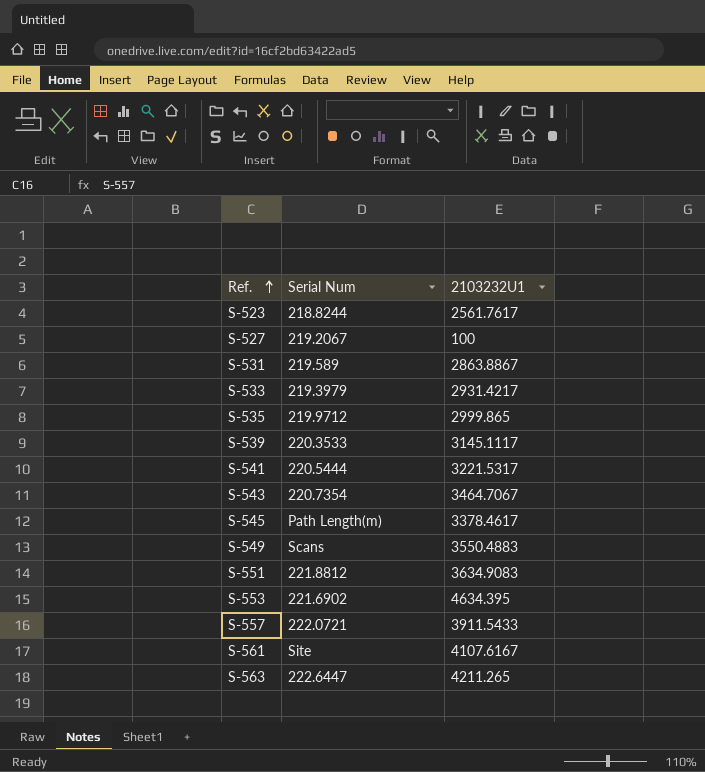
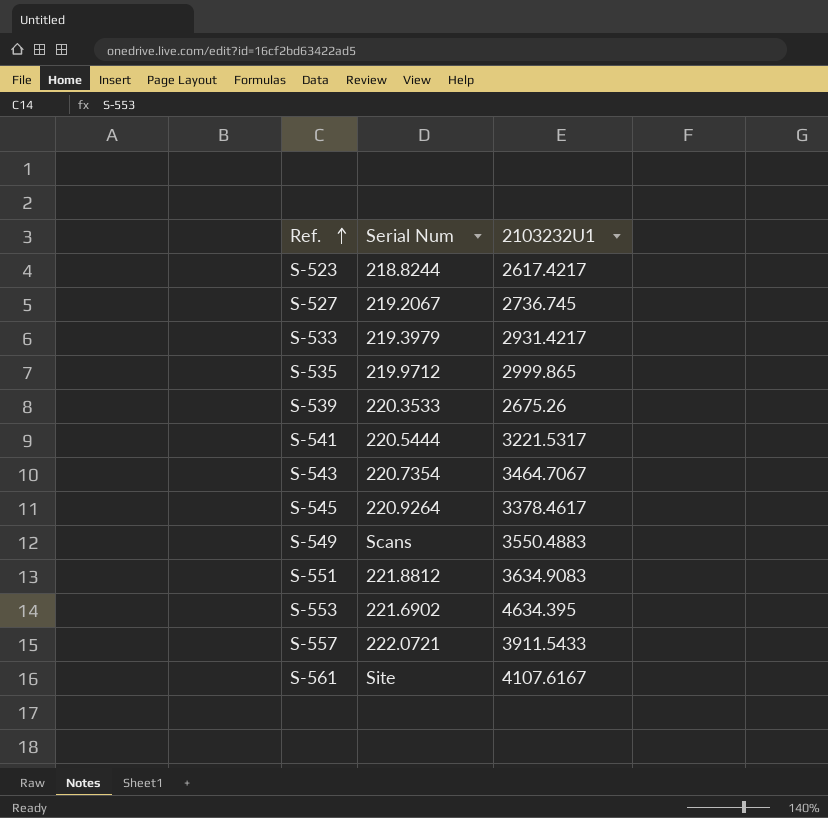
row S-531: 219.589 | 2863.8867 -> none
row S-563: 222.6447 | 4211.265 -> none
S-523 | 2103232U1: 2561.7617 -> 2617.4217
S-527 | 2103232U1: 100 -> 2736.745
S-539 | 2103232U1: 3145.1117 -> 2675.26
S-545 | Serial Num: Path Length(m) -> 220.9264

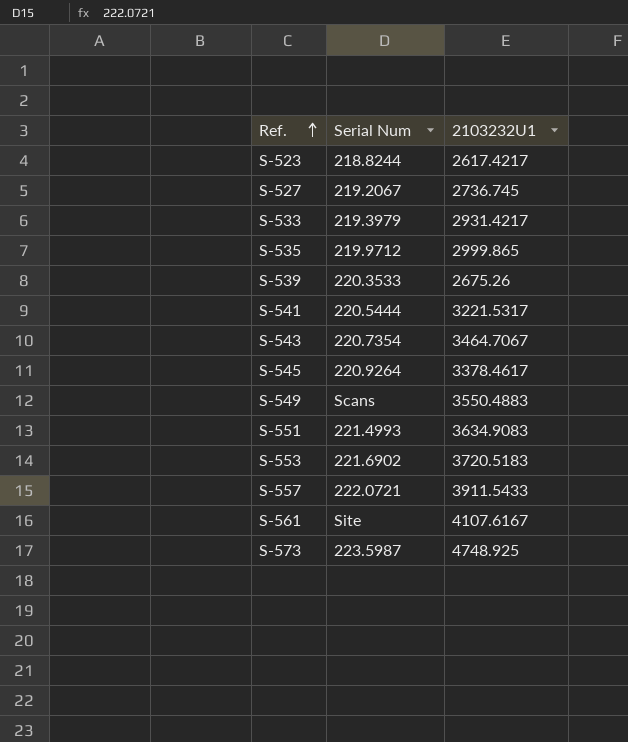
S-551 | Serial Num: 221.8812 -> 221.4993
S-553 | 2103232U1: 4634.395 -> 3720.5183
row S-573: none -> 223.5987 | 4748.925

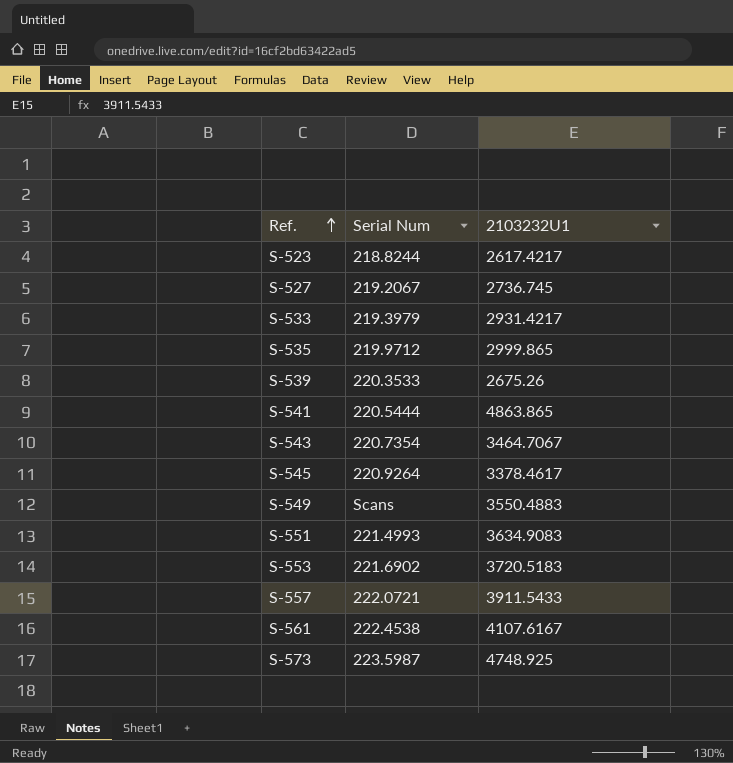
S-541 | 2103232U1: 3221.5317 -> 4863.865
S-561 | Serial Num: Site -> 222.4538

